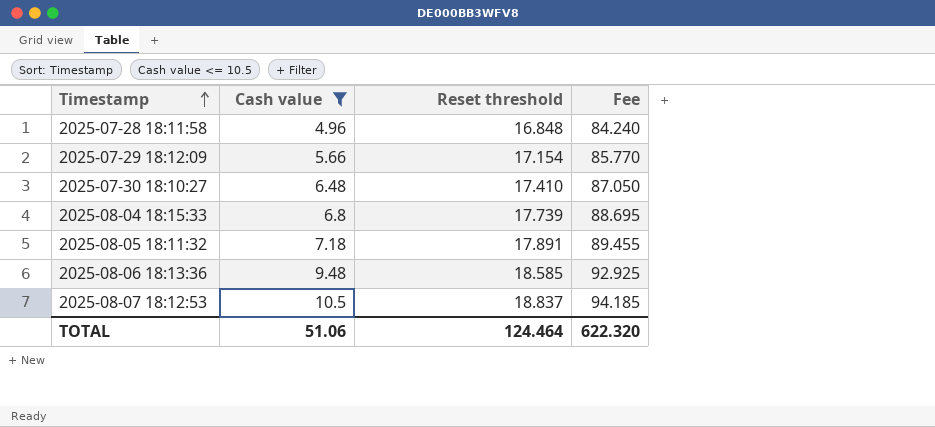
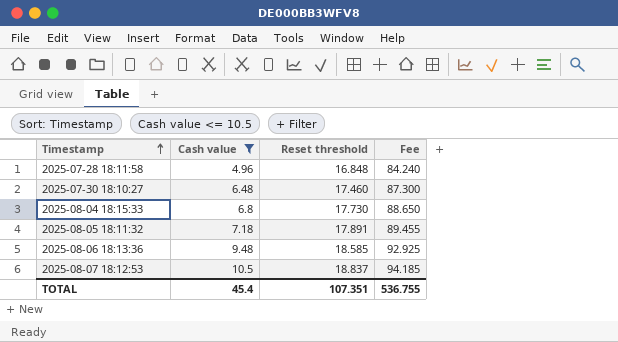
row 2025-07-29 18:12:09: 5.66 | 17.154 | 85.770 -> none
2025-07-30 18:10:27 | Reset threshold: 17.410 -> 17.460
2025-07-30 18:10:27 | Fee: 87.050 -> 87.300
2025-08-04 18:15:33 | Reset threshold: 17.739 -> 17.730
2025-08-04 18:15:33 | Fee: 88.695 -> 88.650
TOTAL | Cash value: 51.06 -> 45.4
TOTAL | Reset threshold: 124.464 -> 107.351
TOTAL | Fee: 622.320 -> 536.755

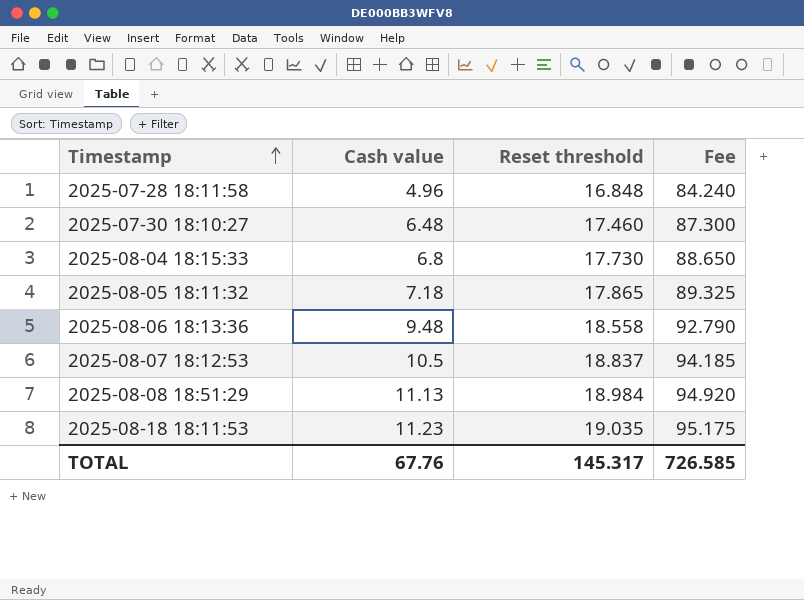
filter: Cash value <= 10.5 -> none
2025-08-05 18:11:32 | Reset threshold: 17.891 -> 17.865
2025-08-05 18:11:32 | Fee: 89.455 -> 89.325
2025-08-06 18:13:36 | Reset threshold: 18.585 -> 18.558
2025-08-06 18:13:36 | Fee: 92.925 -> 92.790
TOTAL | Cash value: 45.4 -> 67.76
TOTAL | Reset threshold: 107.351 -> 145.317
TOTAL | Fee: 536.755 -> 726.585

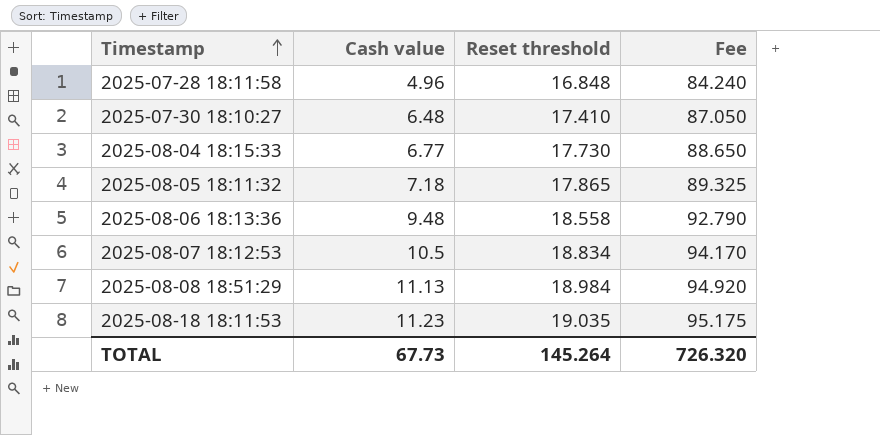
2025-07-30 18:10:27 | Reset threshold: 17.460 -> 17.410
2025-07-30 18:10:27 | Fee: 87.300 -> 87.050
2025-08-04 18:15:33 | Cash value: 6.8 -> 6.77
2025-08-07 18:12:53 | Reset threshold: 18.837 -> 18.834
2025-08-07 18:12:53 | Fee: 94.185 -> 94.170
TOTAL | Cash value: 67.76 -> 67.73
TOTAL | Reset threshold: 145.317 -> 145.264
TOTAL | Fee: 726.585 -> 726.320

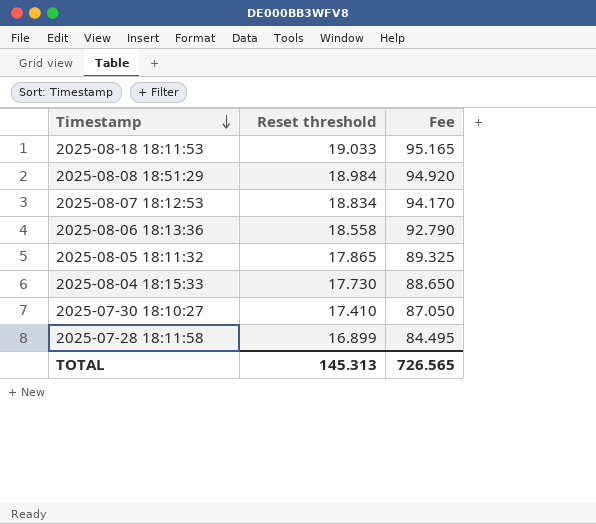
row order: Timestamp ascending -> Timestamp descending
column Cash value | position: 2 -> none
2025-08-18 18:11:53 | Reset threshold: 19.035 -> 19.033
2025-08-18 18:11:53 | Fee: 95.175 -> 95.165
2025-07-28 18:11:58 | Reset threshold: 16.848 -> 16.899
2025-07-28 18:11:58 | Fee: 84.240 -> 84.495
TOTAL | Reset threshold: 145.264 -> 145.313
TOTAL | Fee: 726.320 -> 726.565

